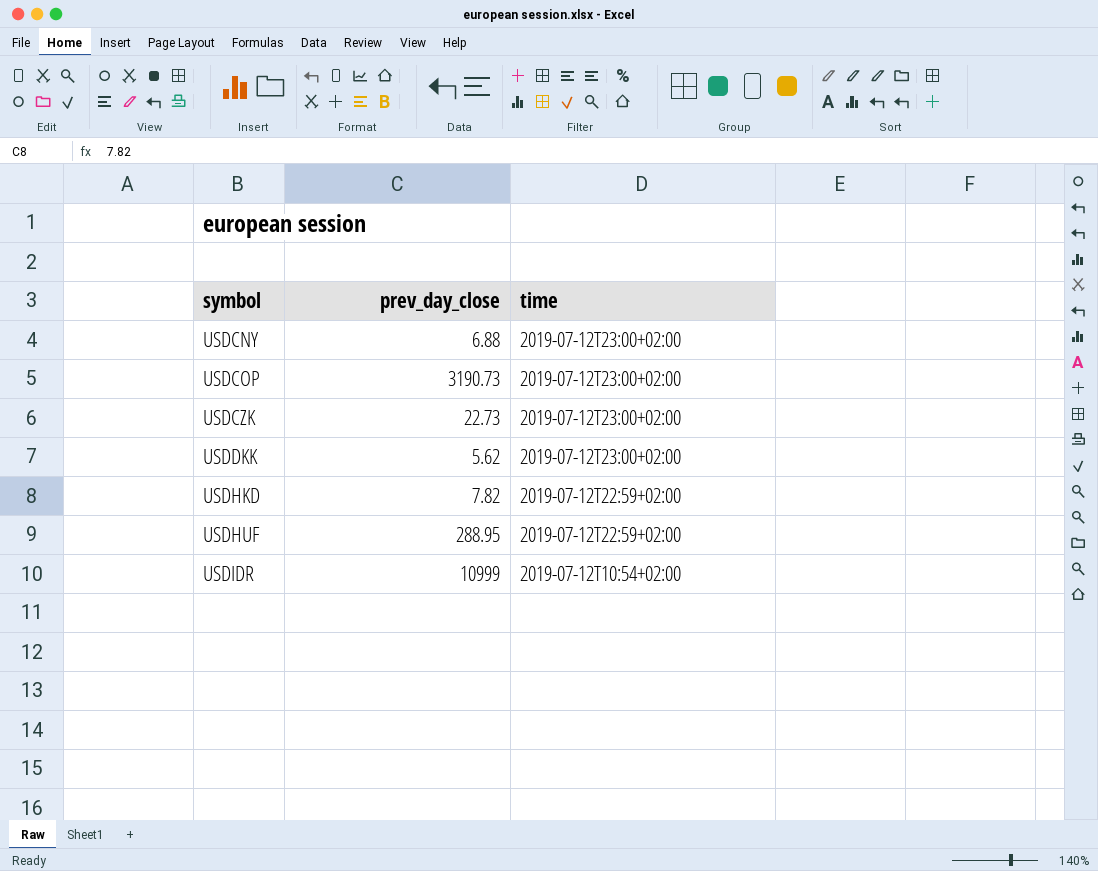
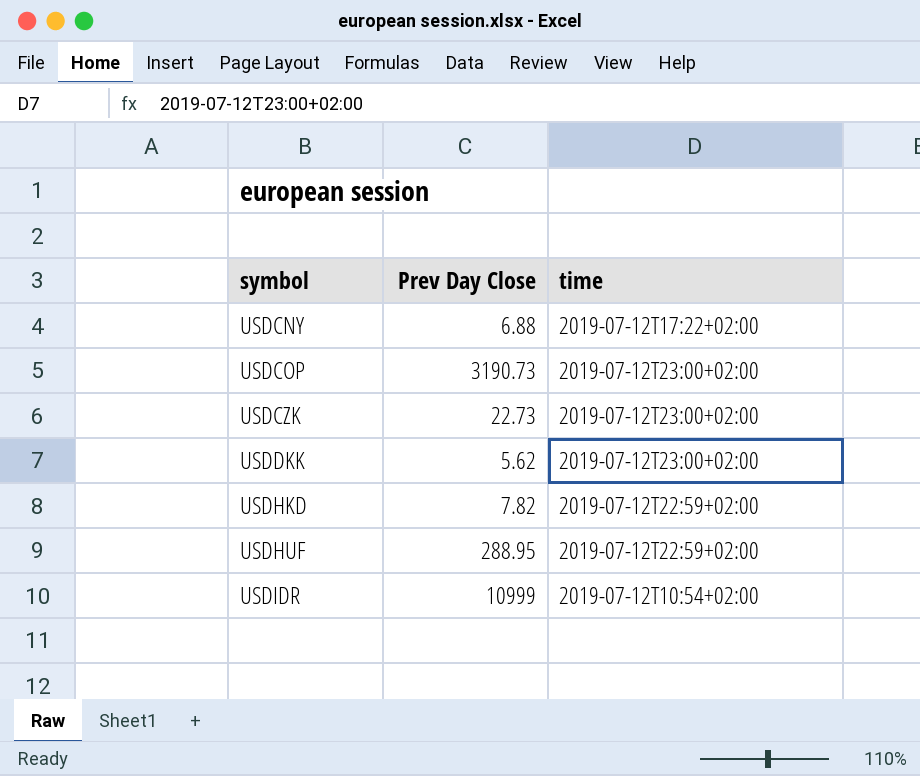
column name: prev_day_close -> Prev Day Close
USDCNY | time: 2019-07-12T23:00+02:00 -> 2019-07-12T17:22+02:00

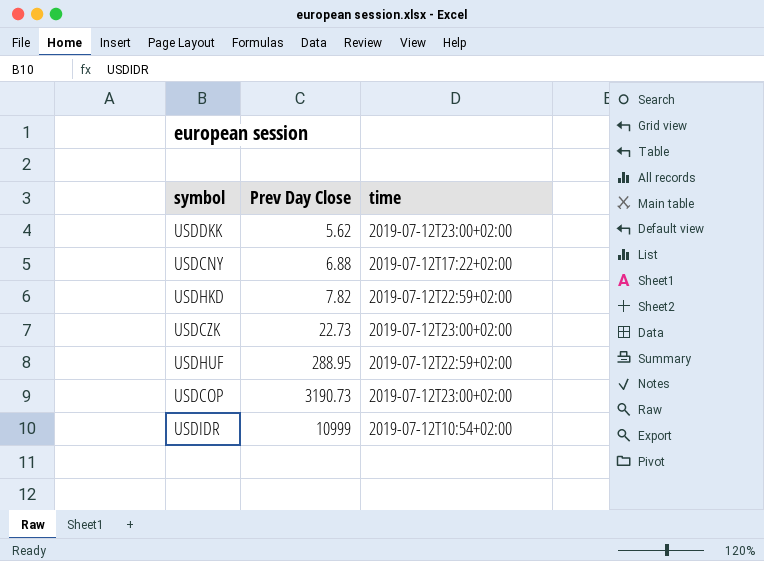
row order: symbol ascending -> Prev Day Close ascending

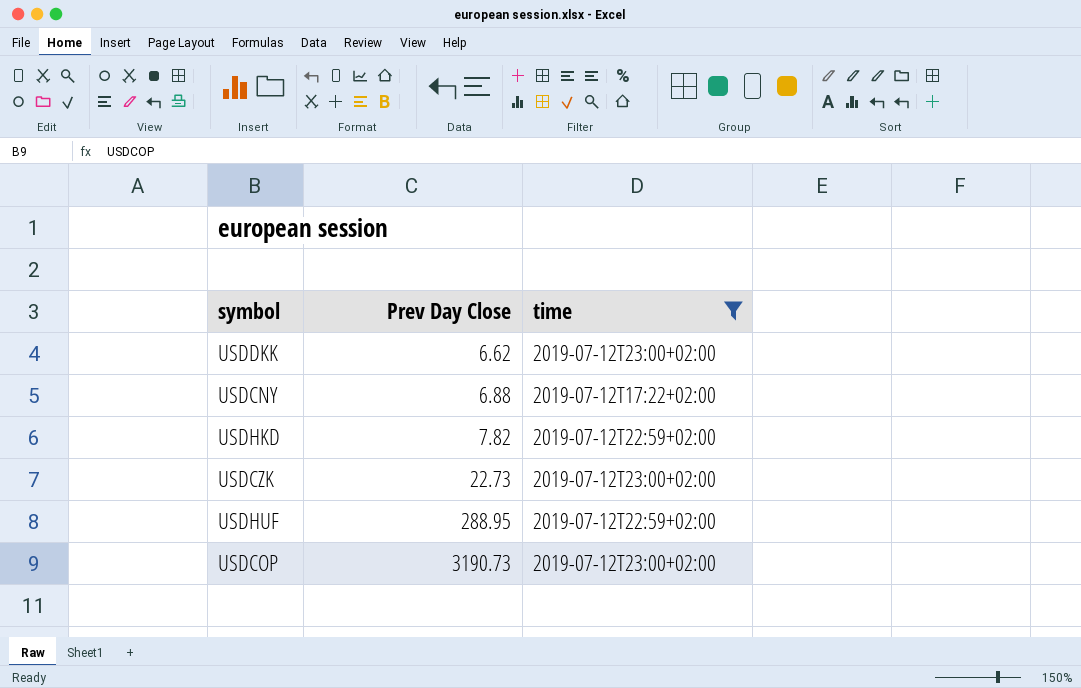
filter: none -> time != 2019-07-12T10:54+02:00
USDDKK | Prev Day Close: 5.62 -> 6.62

